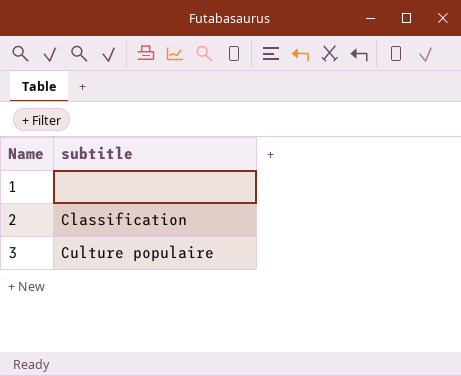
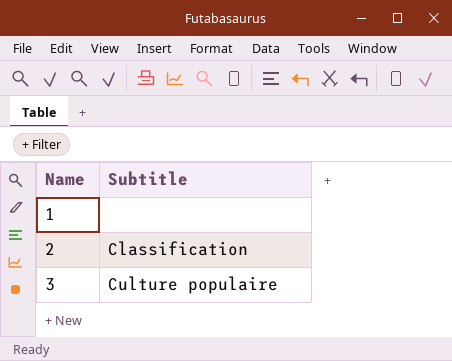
column name: subtitle -> Subtitle

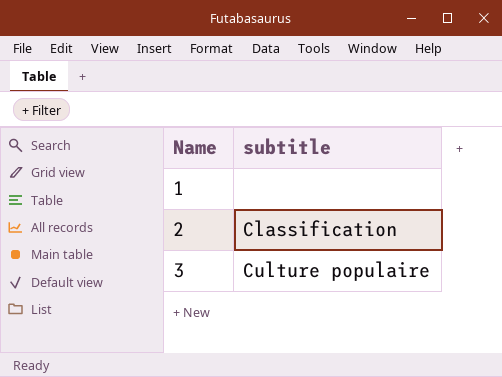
column name: Subtitle -> subtitle

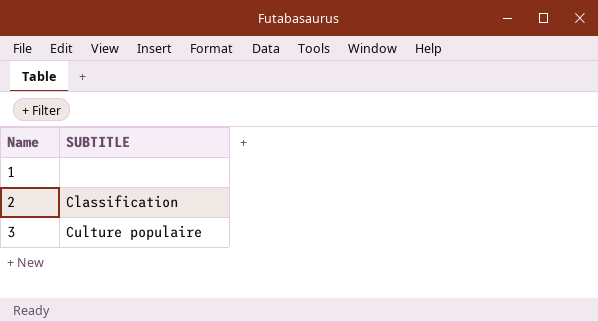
column name: subtitle -> SUBTITLE

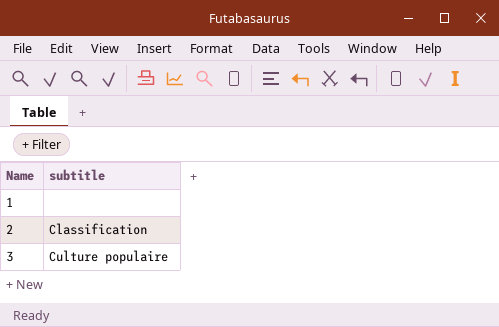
column name: SUBTITLE -> subtitle

